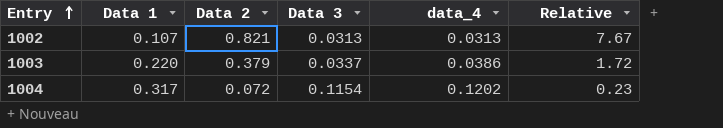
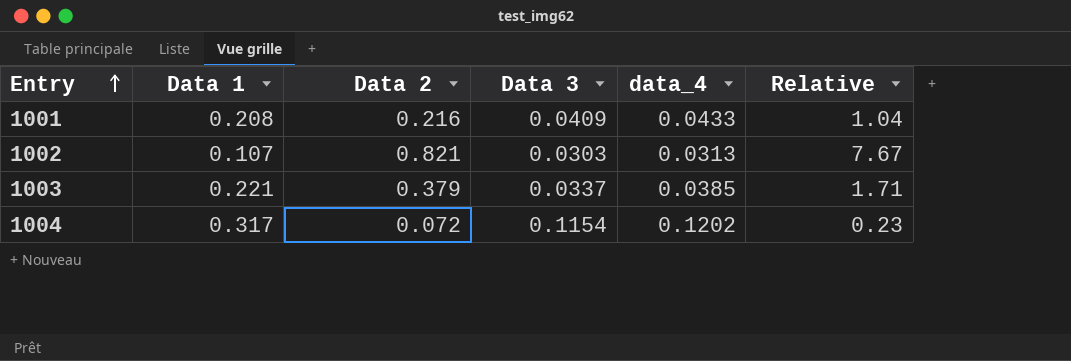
row 1001: none -> 0.208 | 0.216 | 0.0409 | 0.0433 | 1.04
1002 | Data 3: 0.0313 -> 0.0303
1003 | Data 1: 0.220 -> 0.221
1003 | data_4: 0.0386 -> 0.0385
1003 | Relative: 1.72 -> 1.71

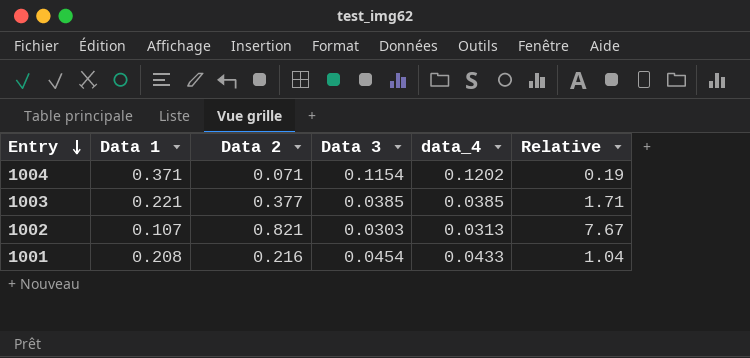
row order: Entry ascending -> Entry descending
1004 | Data 1: 0.317 -> 0.371
1004 | Data 2: 0.072 -> 0.071
1004 | Relative: 0.23 -> 0.19
1003 | Data 2: 0.379 -> 0.377
1003 | Data 3: 0.0337 -> 0.0385
1001 | Data 3: 0.0409 -> 0.0454

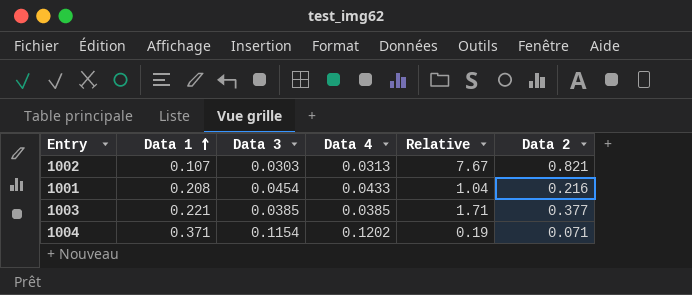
row order: Entry descending -> Data 1 ascending
column name: data_4 -> Data 4
column Data 2 | position: 3 -> 6

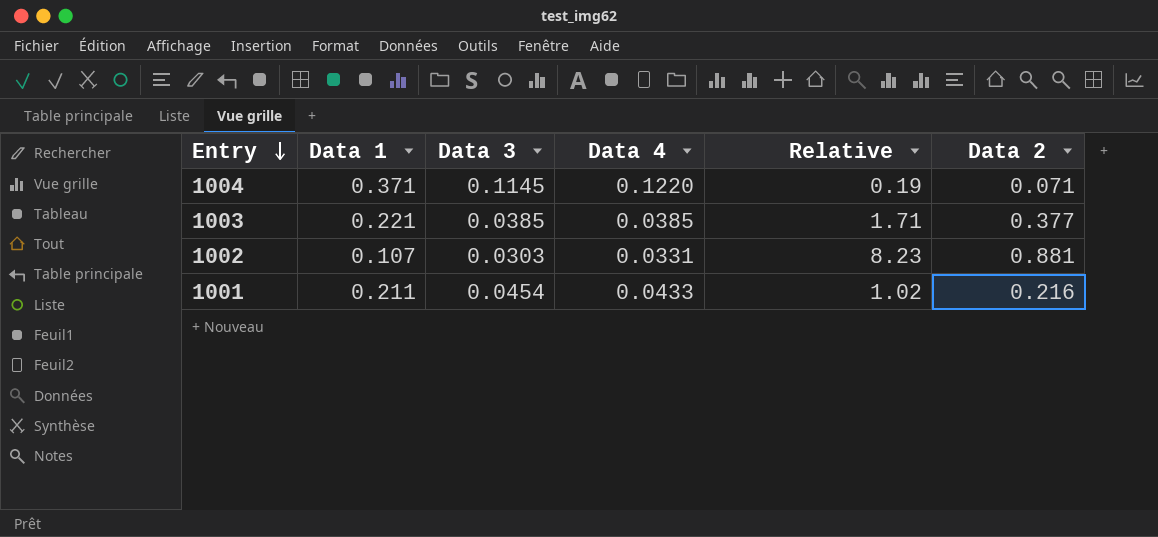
row order: Data 1 ascending -> Entry descending
1004 | Data 3: 0.1154 -> 0.1145
1004 | Data 4: 0.1202 -> 0.1220
1002 | Data 4: 0.0313 -> 0.0331
1002 | Relative: 7.67 -> 8.23
1002 | Data 2: 0.821 -> 0.881
1001 | Data 1: 0.208 -> 0.211
1001 | Relative: 1.04 -> 1.02

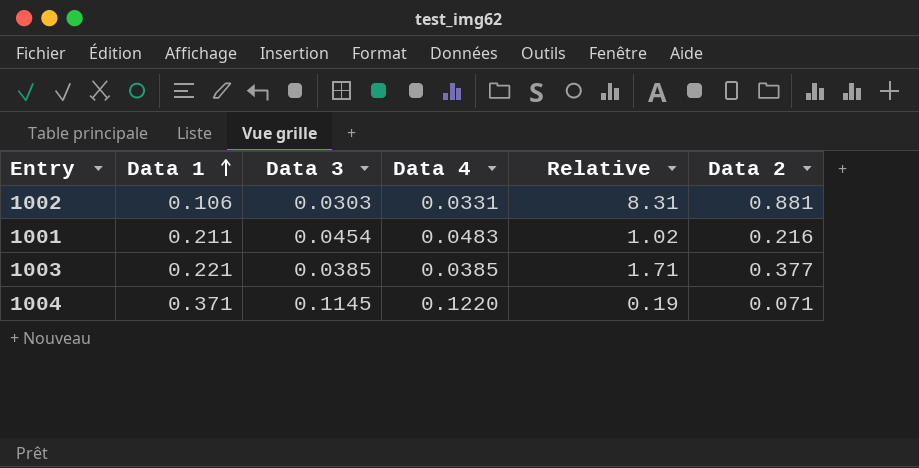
row order: Entry descending -> Data 1 ascending
1002 | Data 1: 0.107 -> 0.106
1002 | Relative: 8.23 -> 8.31
1001 | Data 4: 0.0433 -> 0.0483

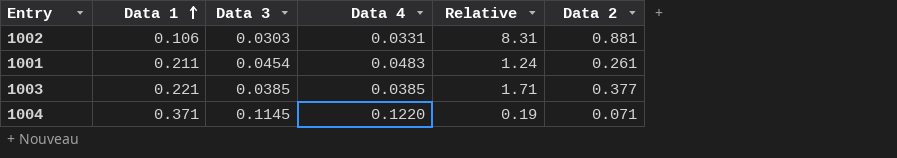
1001 | Relative: 1.02 -> 1.24
1001 | Data 2: 0.216 -> 0.261

